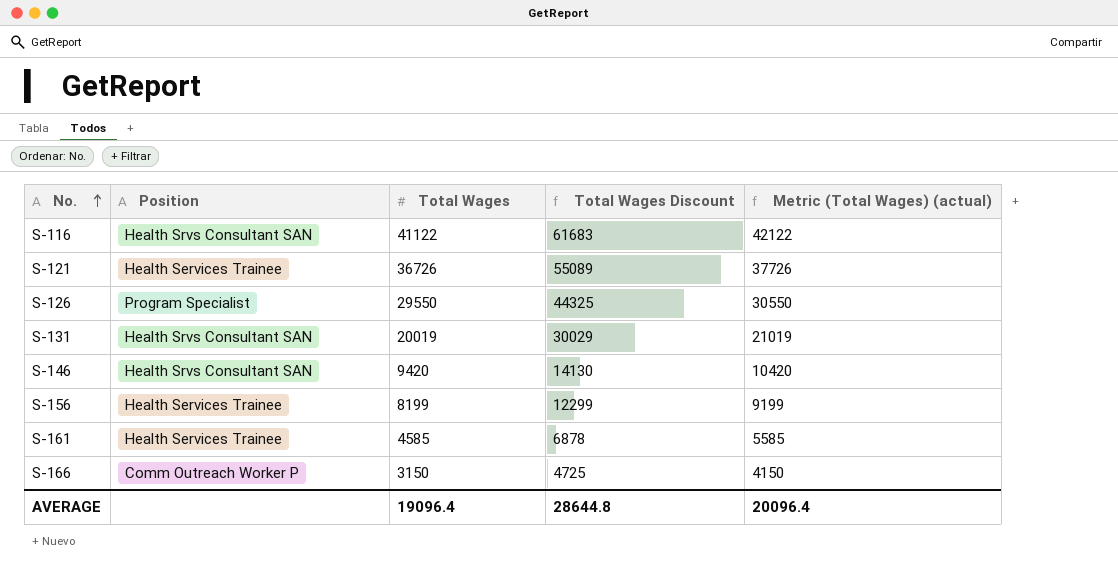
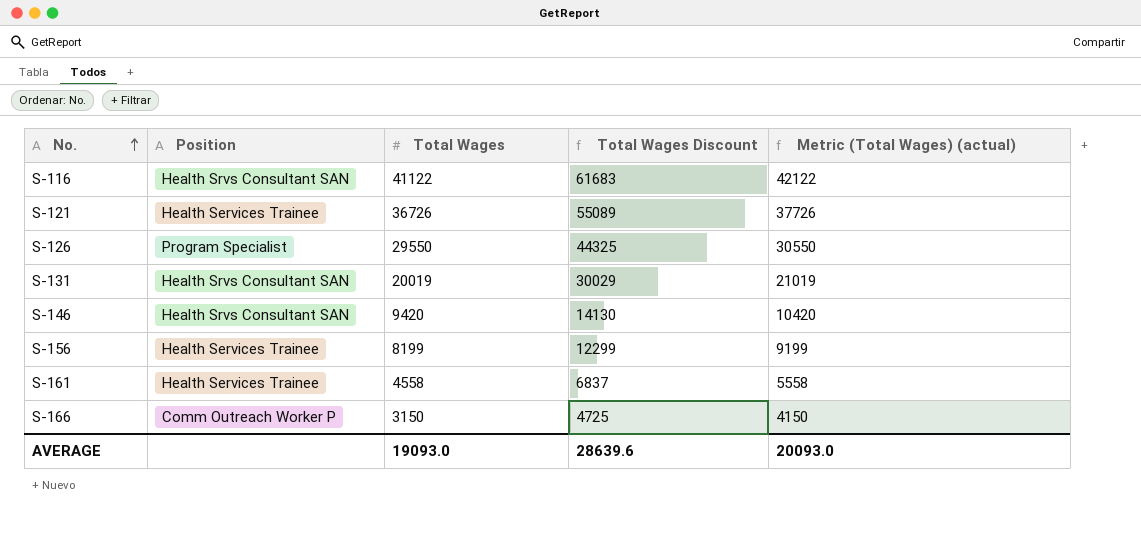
S-161 | Total Wages: 4585 -> 4558
S-161 | Total Wages Discount: 6878 -> 6837
S-161 | Metric (Total Wages) (actual): 5585 -> 5558
AVERAGE | Total Wages: 19096.4 -> 19093.0
AVERAGE | Total Wages Discount: 28644.8 -> 28639.6
AVERAGE | Metric (Total Wages) (actual): 20096.4 -> 20093.0

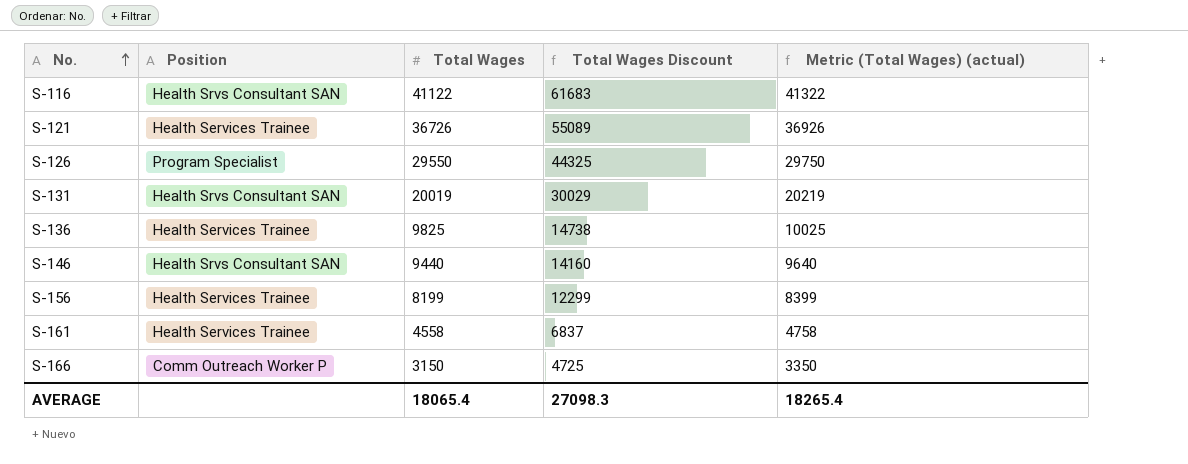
column Metric (Total Wages) (actual) | formula: [Total Wages] + 1000 -> [Total Wages] + 200
row S-136: none -> Health Services Trainee | 9825 | 14738 | 10025
S-146 | Total Wages: 9420 -> 9440
S-146 | Total Wages Discount: 14130 -> 14160
AVERAGE | Total Wages: 19093.0 -> 18065.4
AVERAGE | Total Wages Discount: 28639.6 -> 27098.3
AVERAGE | Metric (Total Wages) (actual): 20093.0 -> 18265.4

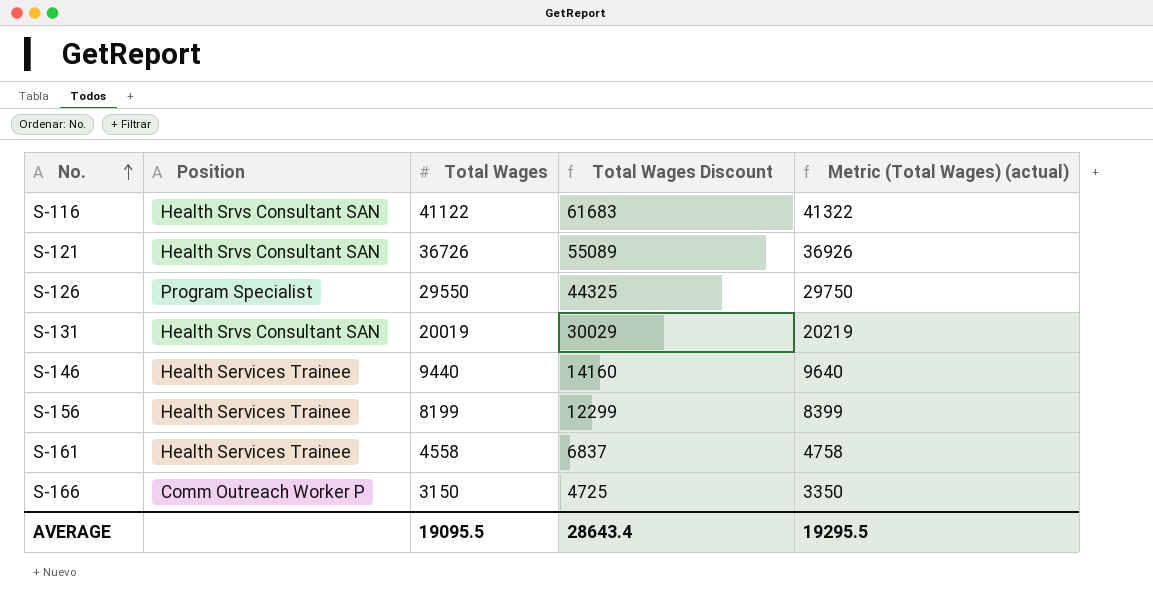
row S-136: Health Services Trainee | 9825 | 14738 | 10025 -> none
S-121 | Position: Health Services Trainee -> Health Srvs Consultant SAN
S-146 | Position: Health Srvs Consultant SAN -> Health Services Trainee
AVERAGE | Total Wages: 18065.4 -> 19095.5
AVERAGE | Total Wages Discount: 27098.3 -> 28643.4
AVERAGE | Metric (Total Wages) (actual): 18265.4 -> 19295.5

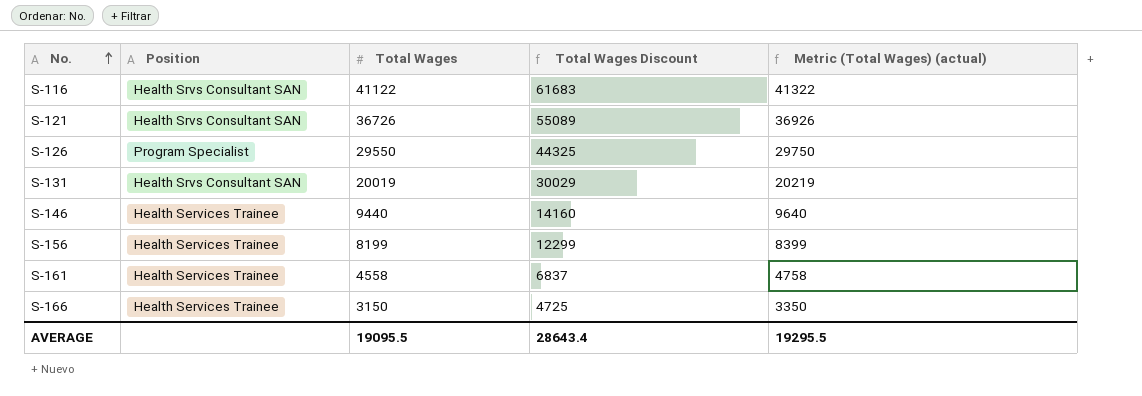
S-166 | Position: Comm Outreach Worker P -> Health Services Trainee

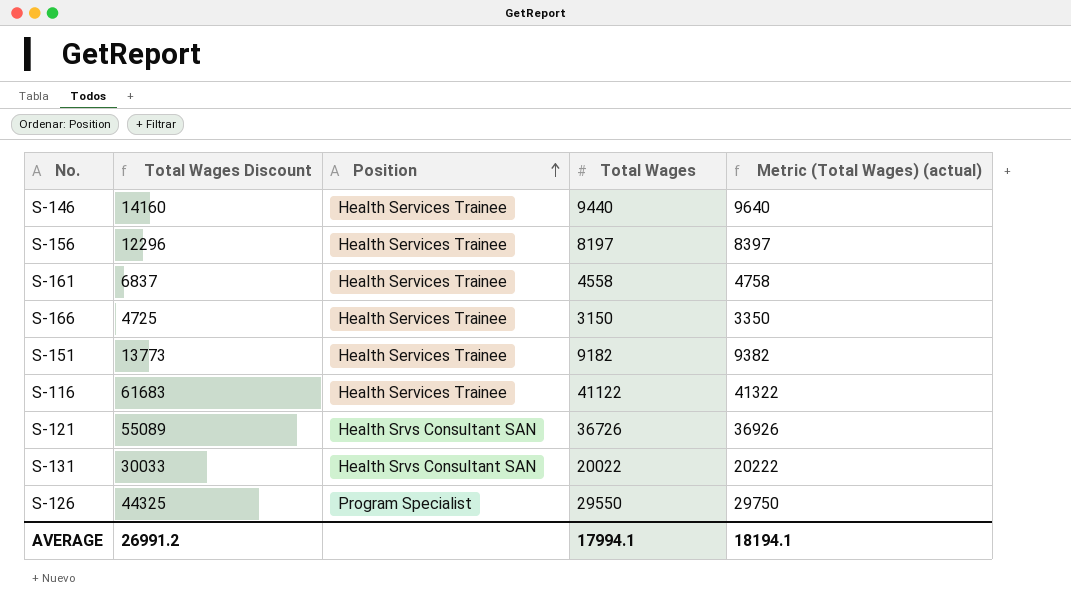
row order: No. ascending -> Position ascending
column Total Wages Discount | position: 4 -> 2
S-156 | Total Wages Discount: 12299 -> 12296
S-156 | Total Wages: 8199 -> 8197
S-156 | Metric (Total Wages) (actual): 8399 -> 8397
row S-151: none -> 13773 | Health Services Trainee | 9182 | 9382
S-116 | Position: Health Srvs Consultant SAN -> Health Services Trainee
S-131 | Total Wages Discount: 30029 -> 30033
S-131 | Total Wages: 20019 -> 20022
S-131 | Metric (Total Wages) (actual): 20219 -> 20222
AVERAGE | Total Wages Discount: 28643.4 -> 26991.2
AVERAGE | Total Wages: 19095.5 -> 17994.1
AVERAGE | Metric (Total Wages) (actual): 19295.5 -> 18194.1

